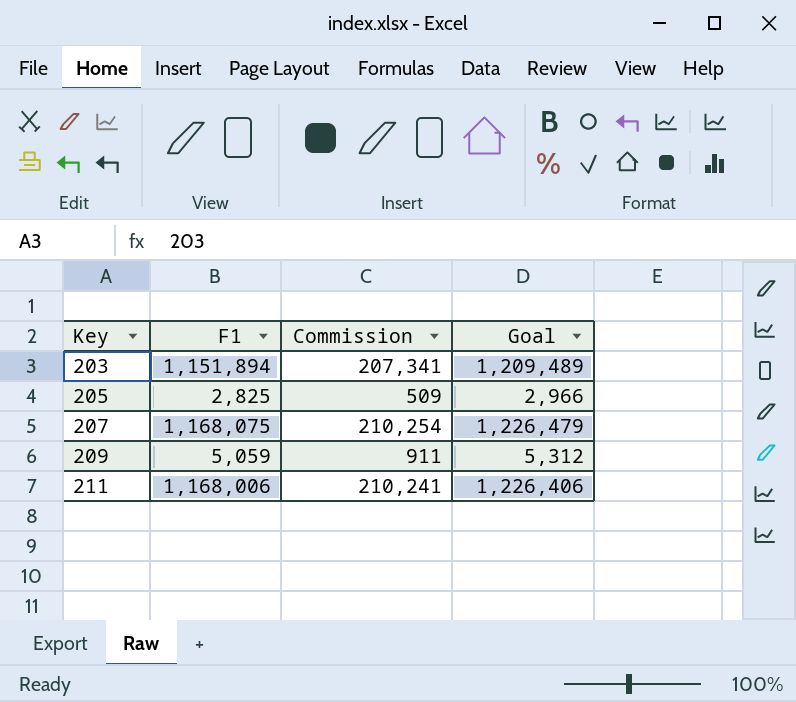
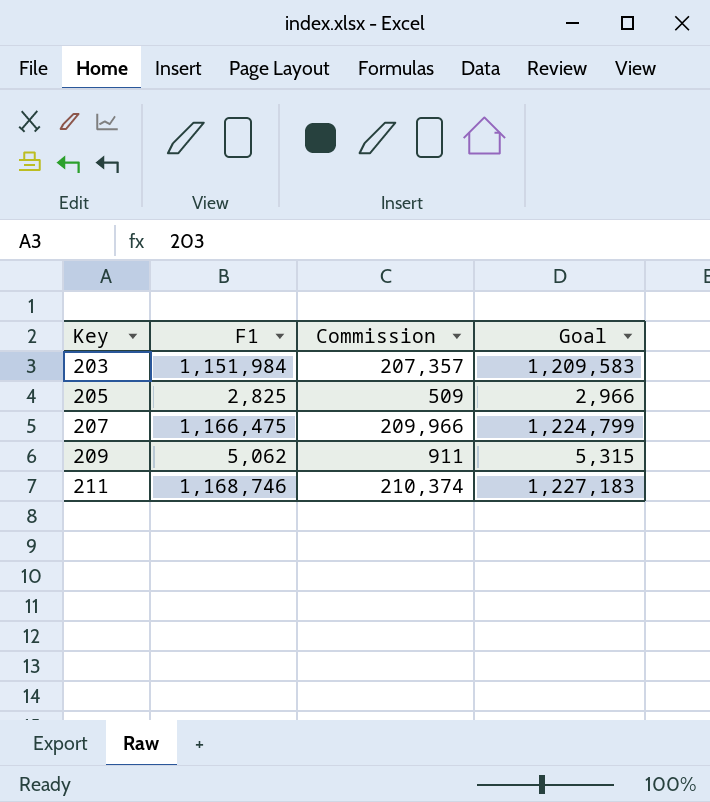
203 | F1: 1,151,894 -> 1,151,984
203 | Commission: 207,341 -> 207,357
203 | Goal: 1,209,489 -> 1,209,583
207 | F1: 1,168,075 -> 1,166,475
207 | Commission: 210,254 -> 209,966
207 | Goal: 1,226,479 -> 1,224,799
209 | F1: 5,059 -> 5,062
209 | Goal: 5,312 -> 5,315
211 | F1: 1,168,006 -> 1,168,746
211 | Commission: 210,241 -> 210,374
211 | Goal: 1,226,406 -> 1,227,183

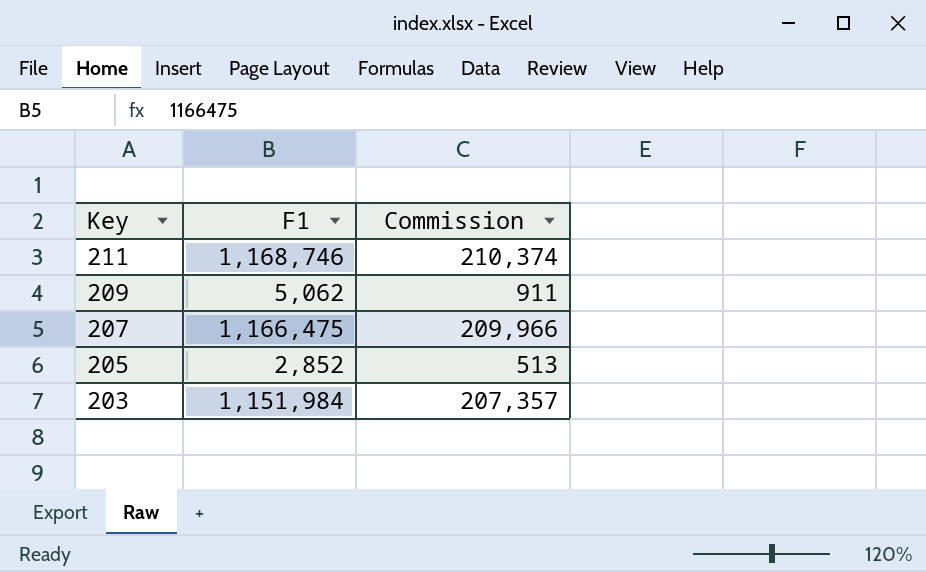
row order: Key ascending -> Key descending
column Goal | formula: [F1] * 1.05 -> none
205 | F1: 2,825 -> 2,852
205 | Commission: 509 -> 513

